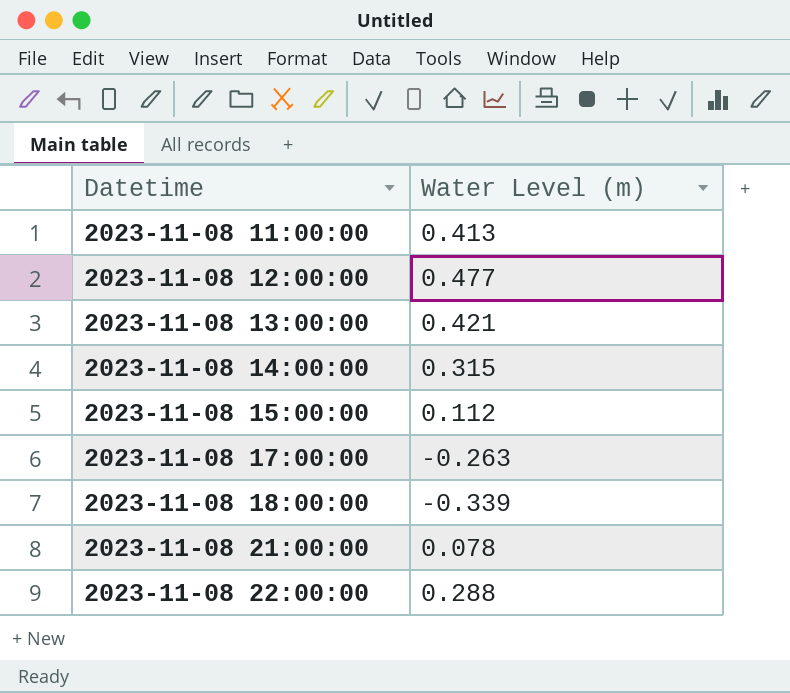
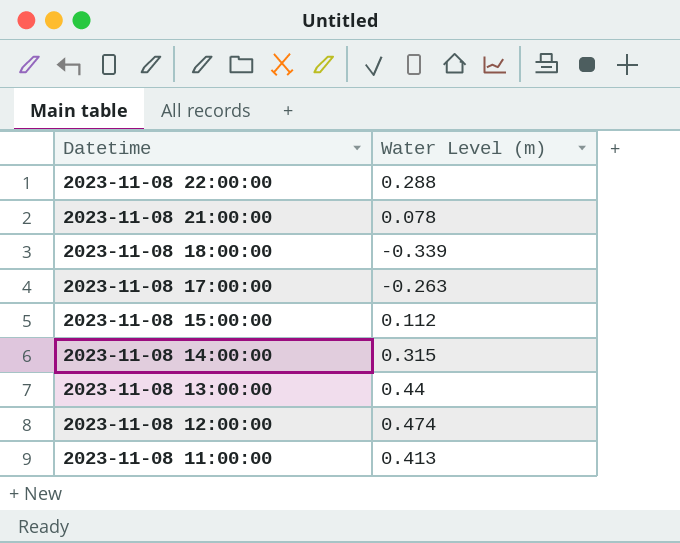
row order: Datetime ascending -> Datetime descending
2023-11-08 13:00:00 | Water Level (m): 0.421 -> 0.44
2023-11-08 12:00:00 | Water Level (m): 0.477 -> 0.474

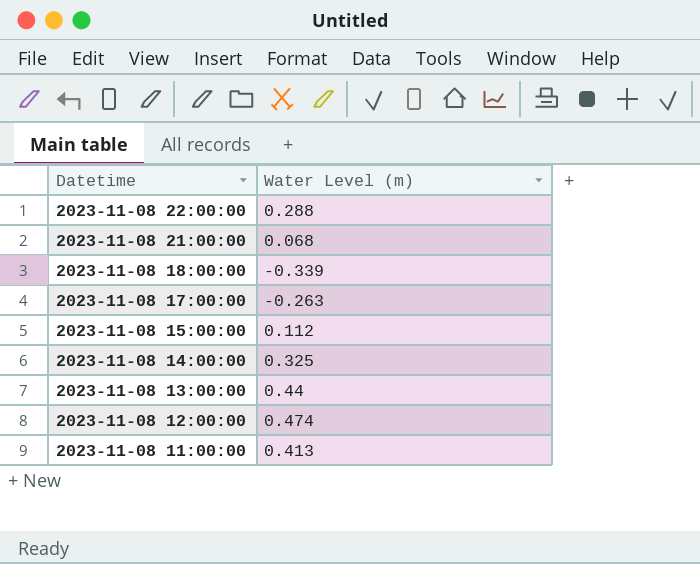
2023-11-08 21:00:00 | Water Level (m): 0.078 -> 0.068
2023-11-08 14:00:00 | Water Level (m): 0.315 -> 0.325

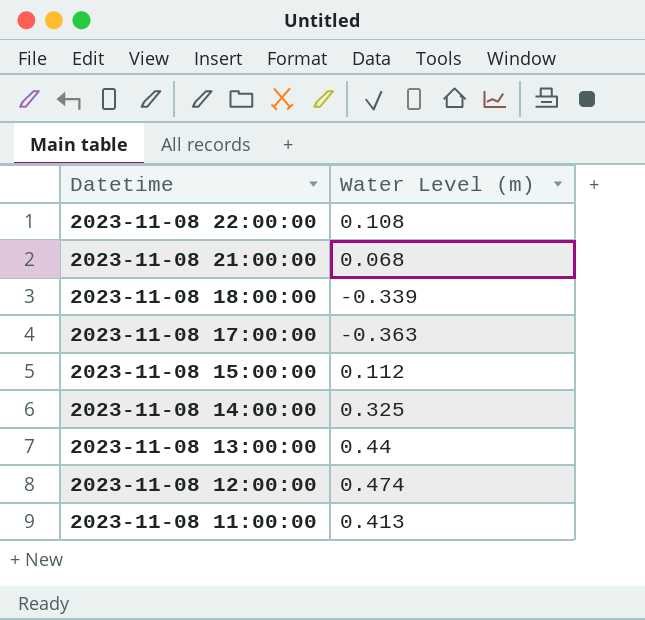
2023-11-08 22:00:00 | Water Level (m): 0.288 -> 0.108
2023-11-08 17:00:00 | Water Level (m): -0.263 -> -0.363

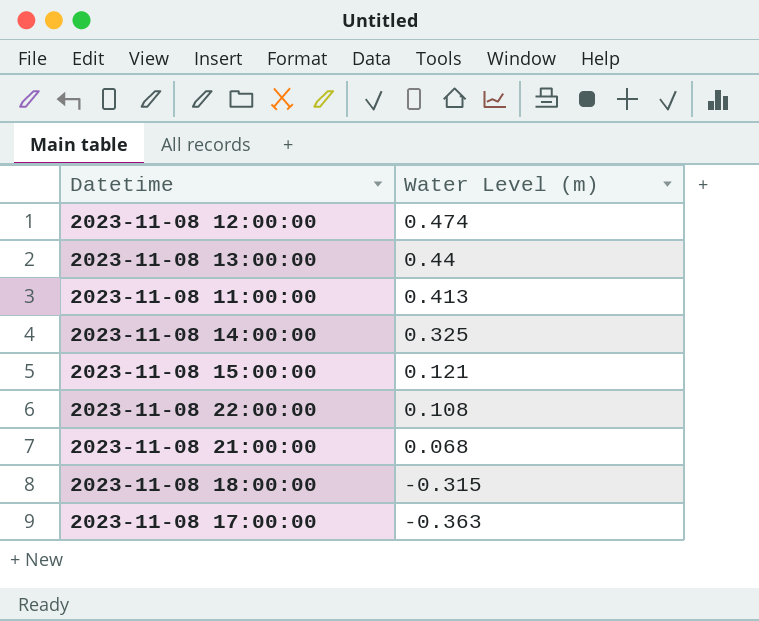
row order: Datetime descending -> Water Level (m) descending
2023-11-08 15:00:00 | Water Level (m): 0.112 -> 0.121
2023-11-08 18:00:00 | Water Level (m): -0.339 -> -0.315

